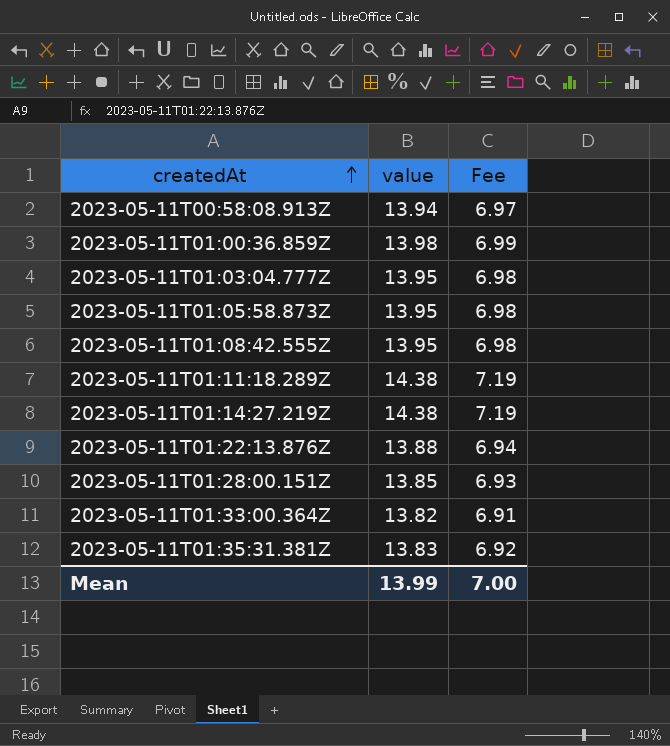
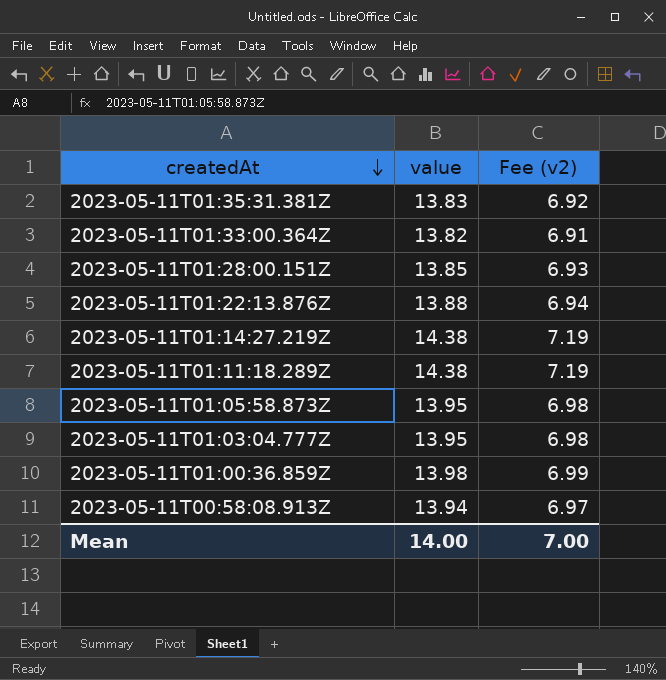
row order: createdAt ascending -> createdAt descending
column name: Fee -> Fee (v2)
row 2023-05-11T01:08:42.555Z: 13.95 | 6.98 -> none
Mean | value: 13.99 -> 14.00

